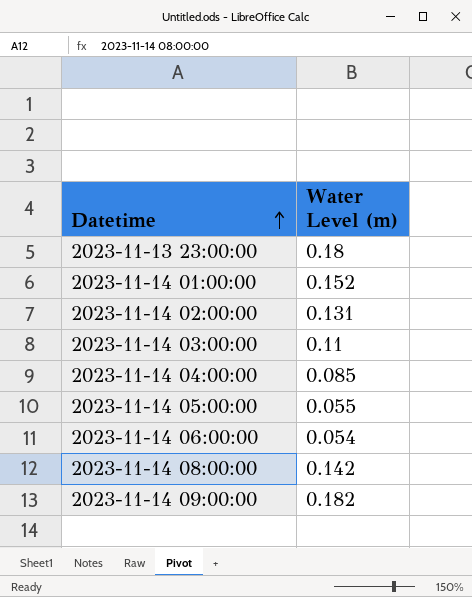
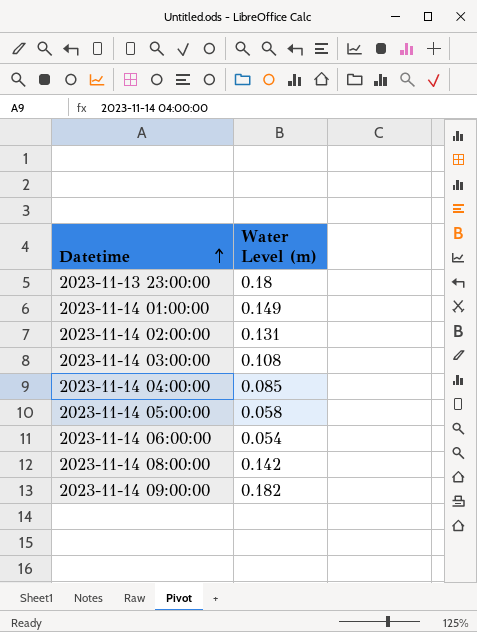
2023-11-14 01:00:00 | Water Level (m): 0.152 -> 0.149
2023-11-14 03:00:00 | Water Level (m): 0.11 -> 0.108
2023-11-14 05:00:00 | Water Level (m): 0.055 -> 0.058

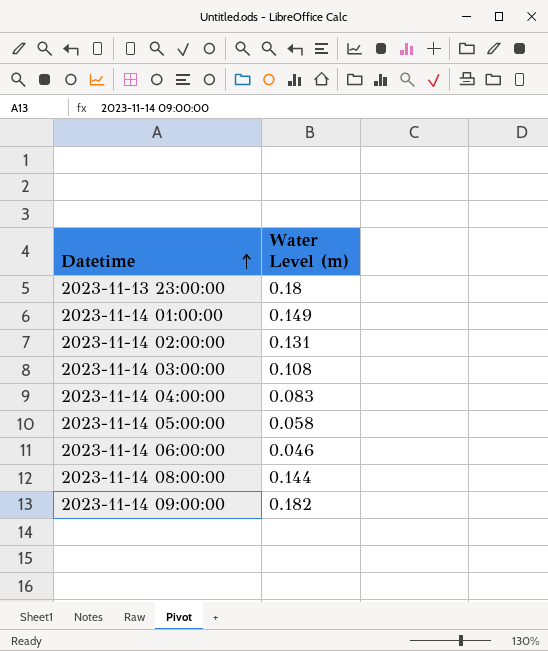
2023-11-14 04:00:00 | Water Level (m): 0.085 -> 0.083
2023-11-14 06:00:00 | Water Level (m): 0.054 -> 0.046
2023-11-14 08:00:00 | Water Level (m): 0.142 -> 0.144

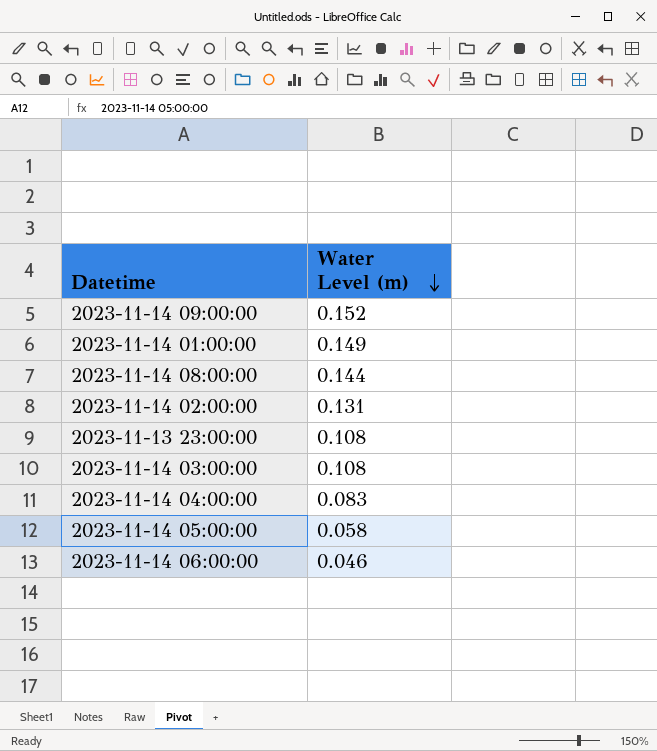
row order: Datetime ascending -> Water Level (m) descending
2023-11-14 09:00:00 | Water Level (m): 0.182 -> 0.152
2023-11-13 23:00:00 | Water Level (m): 0.18 -> 0.108

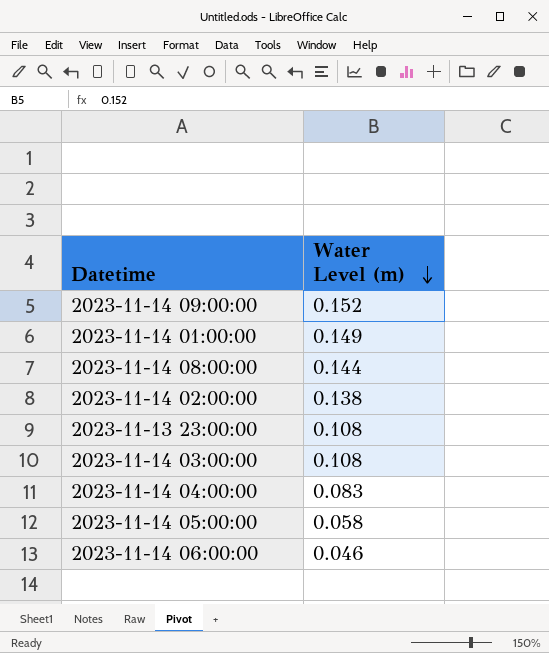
2023-11-14 02:00:00 | Water Level (m): 0.131 -> 0.138

